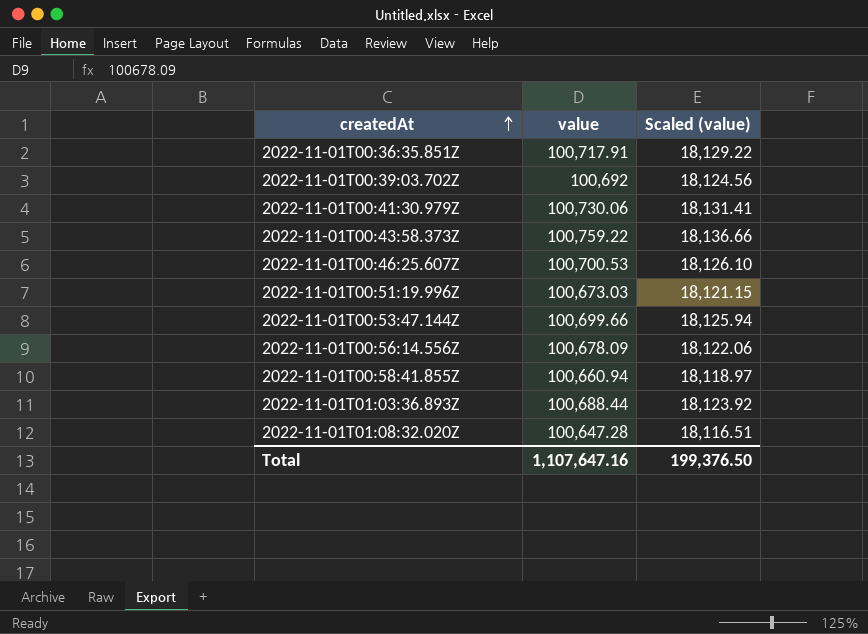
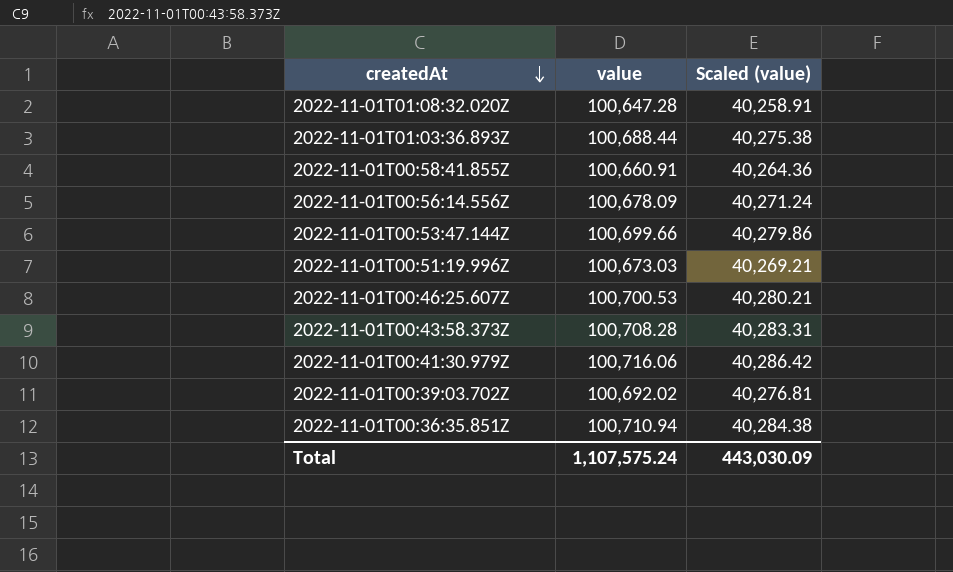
row order: createdAt ascending -> createdAt descending
column Scaled (value) | formula: [value] * 0.18 -> [value] * 0.4
2022-11-01T00:58:41.855Z | value: 100,660.94 -> 100,660.91
2022-11-01T00:43:58.373Z | value: 100,759.22 -> 100,708.28
2022-11-01T00:41:30.979Z | value: 100,730.06 -> 100,716.06
2022-11-01T00:39:03.702Z | value: 100,692 -> 100,692.02
2022-11-01T00:36:35.851Z | value: 100,717.91 -> 100,710.94
Total | value: 1,107,647.16 -> 1,107,575.24
Total | Scaled (value): 199,376.50 -> 443,030.09

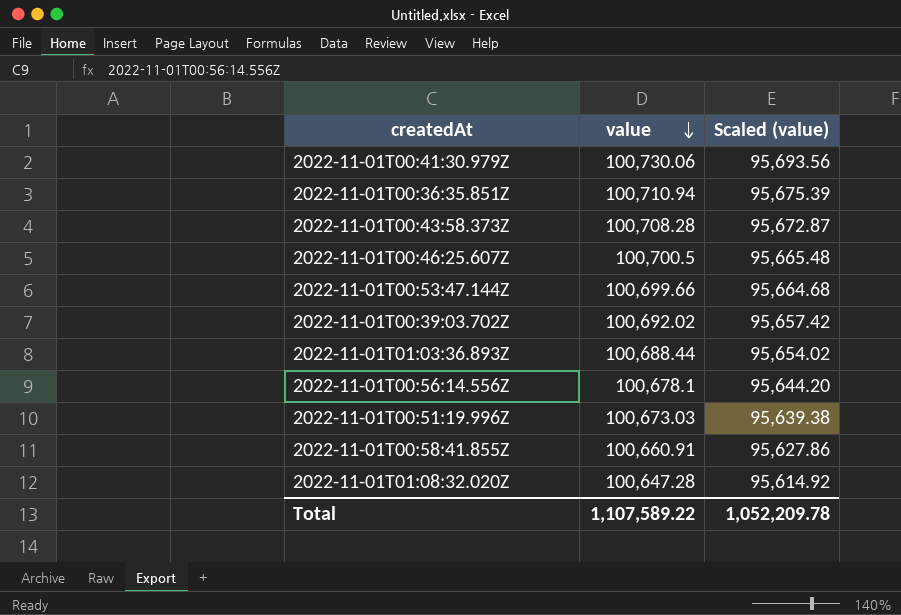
row order: createdAt descending -> value descending
column Scaled (value) | formula: [value] * 0.4 -> [value] * 0.95
2022-11-01T00:41:30.979Z | value: 100,716.06 -> 100,730.06
2022-11-01T00:46:25.607Z | value: 100,700.53 -> 100,700.5
2022-11-01T00:56:14.556Z | value: 100,678.09 -> 100,678.1
Total | value: 1,107,575.24 -> 1,107,589.22
Total | Scaled (value): 443,030.09 -> 1,052,209.78

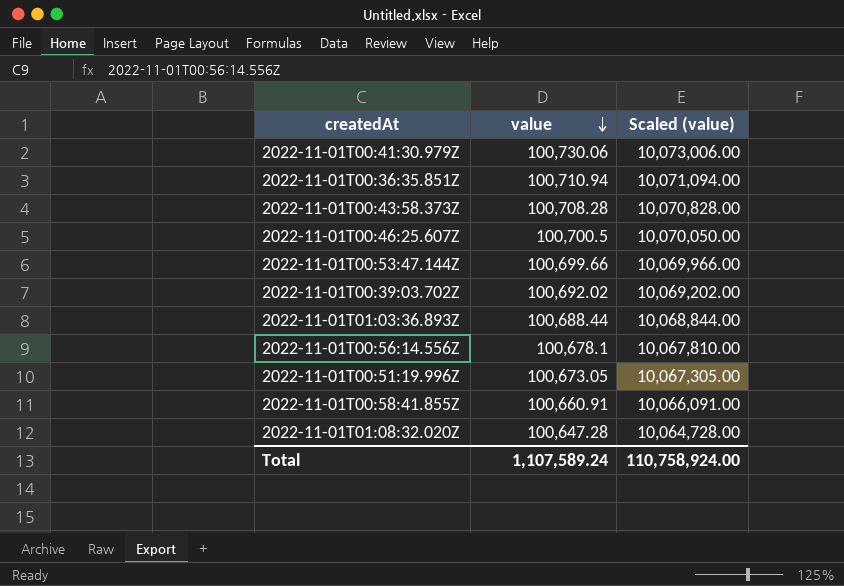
column Scaled (value) | formula: [value] * 0.95 -> [value] * 100
2022-11-01T00:51:19.996Z | value: 100,673.03 -> 100,673.05
Total | value: 1,107,589.22 -> 1,107,589.24
Total | Scaled (value): 1,052,209.78 -> 110,758,924.00

